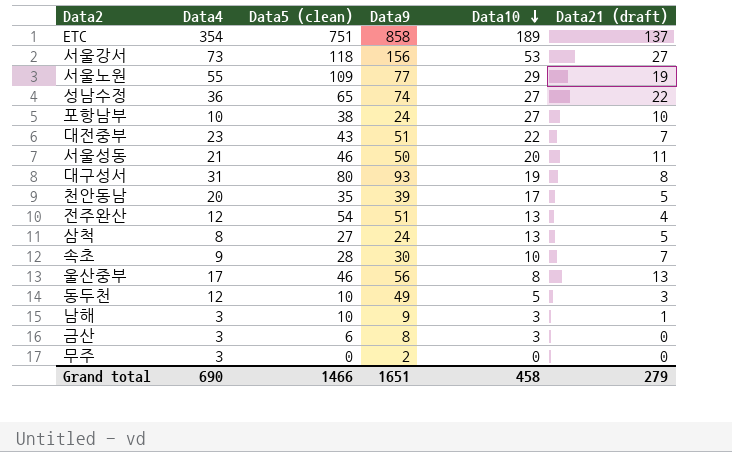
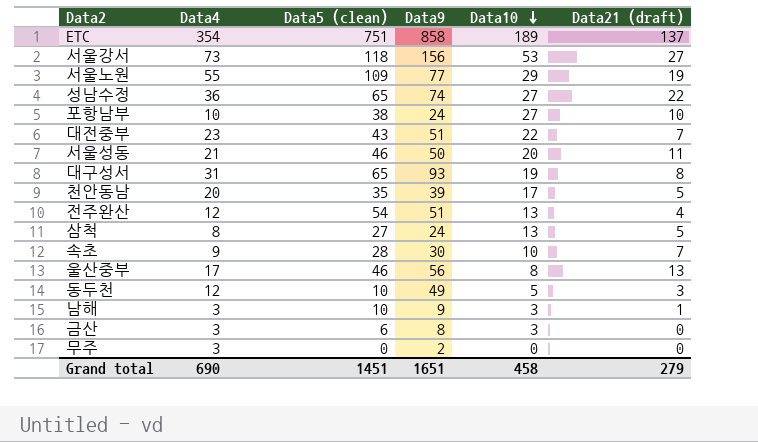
대구성서 | Data5 (clean): 80 -> 65
Grand total | Data5 (clean): 1466 -> 1451

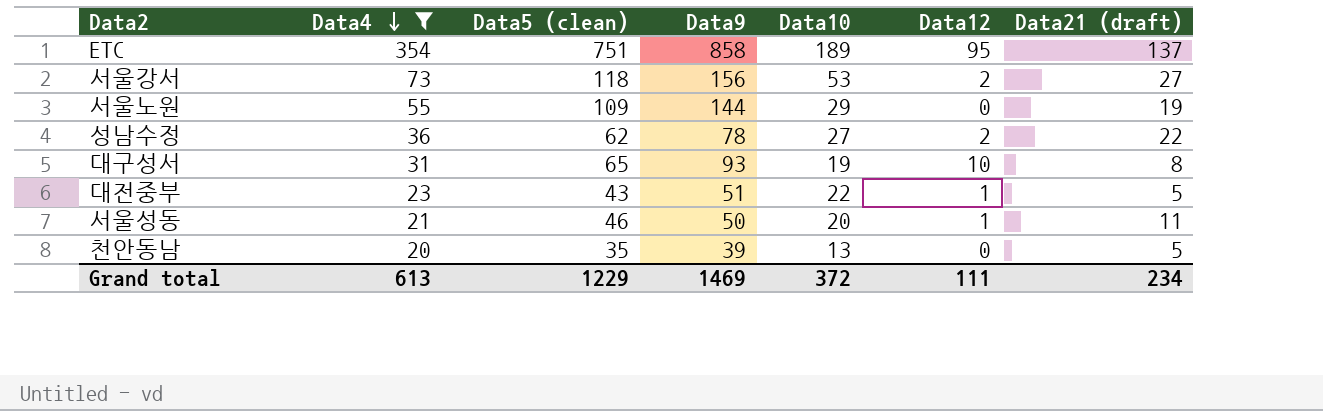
filter: none -> Data4 >= 20
row order: Data10 descending -> Data4 descending
column Data12 | position: none -> 6
서울노원 | Data9: 77 -> 144
성남수정 | Data5 (clean): 65 -> 62
성남수정 | Data9: 74 -> 78
대전중부 | Data21 (draft): 7 -> 5
천안동남 | Data10: 17 -> 13
Grand total | Data4: 690 -> 613
Grand total | Data5 (clean): 1451 -> 1229
Grand total | Data9: 1651 -> 1469
Grand total | Data10: 458 -> 372
Grand total | Data21 (draft): 279 -> 234

